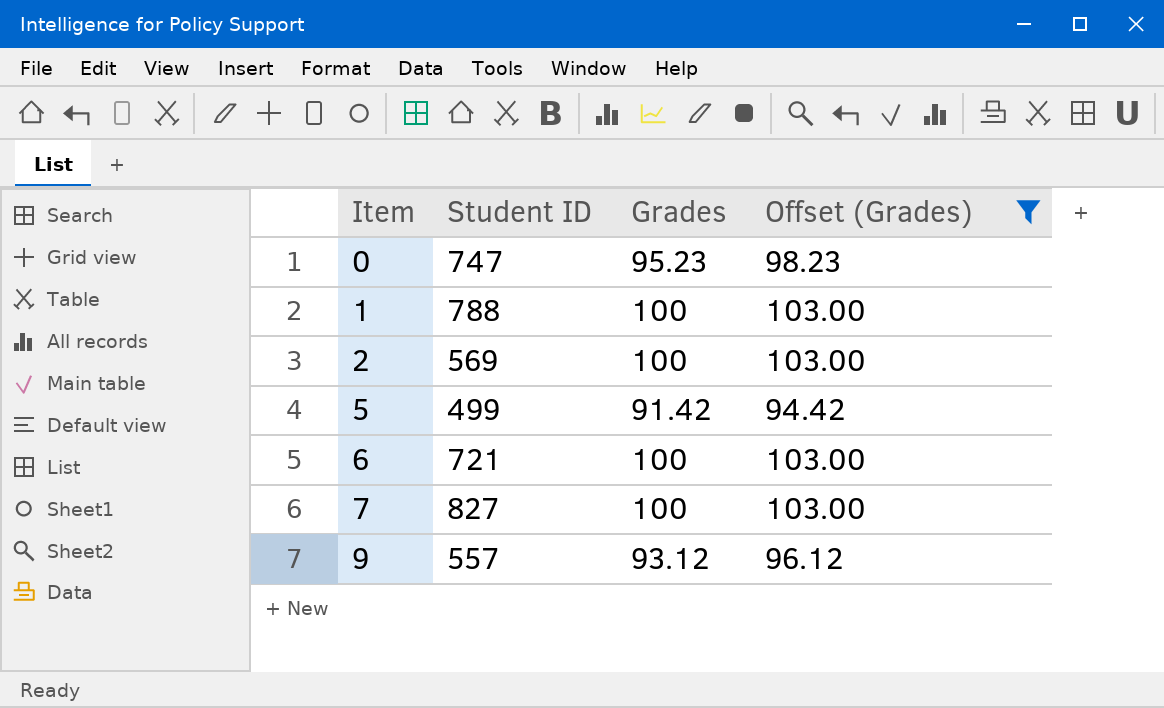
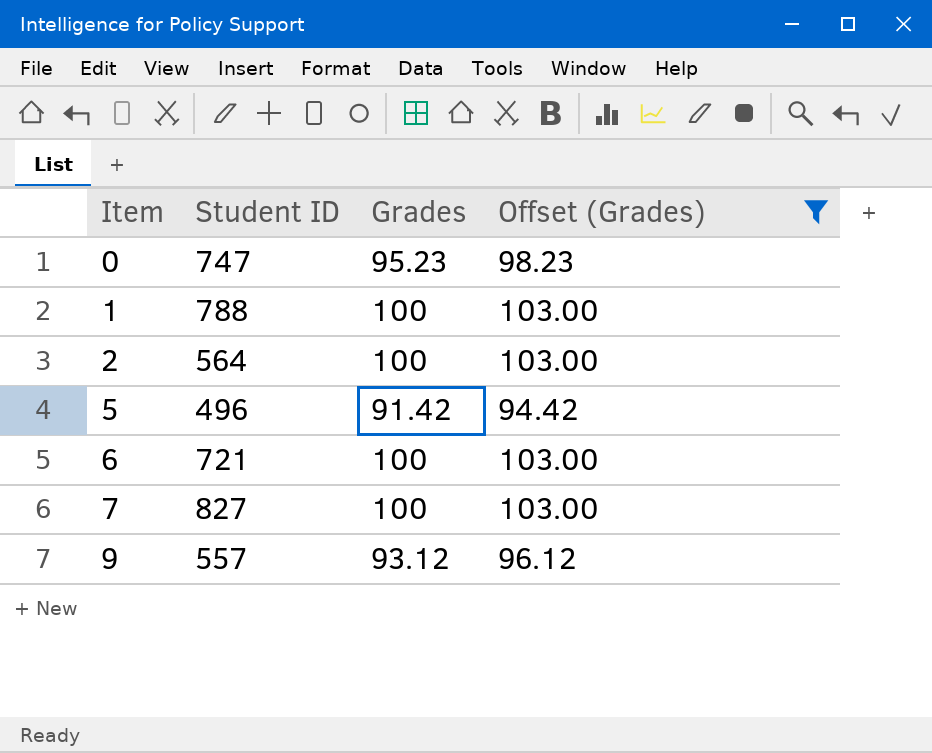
2 | Student ID: 569 -> 564
5 | Student ID: 499 -> 496

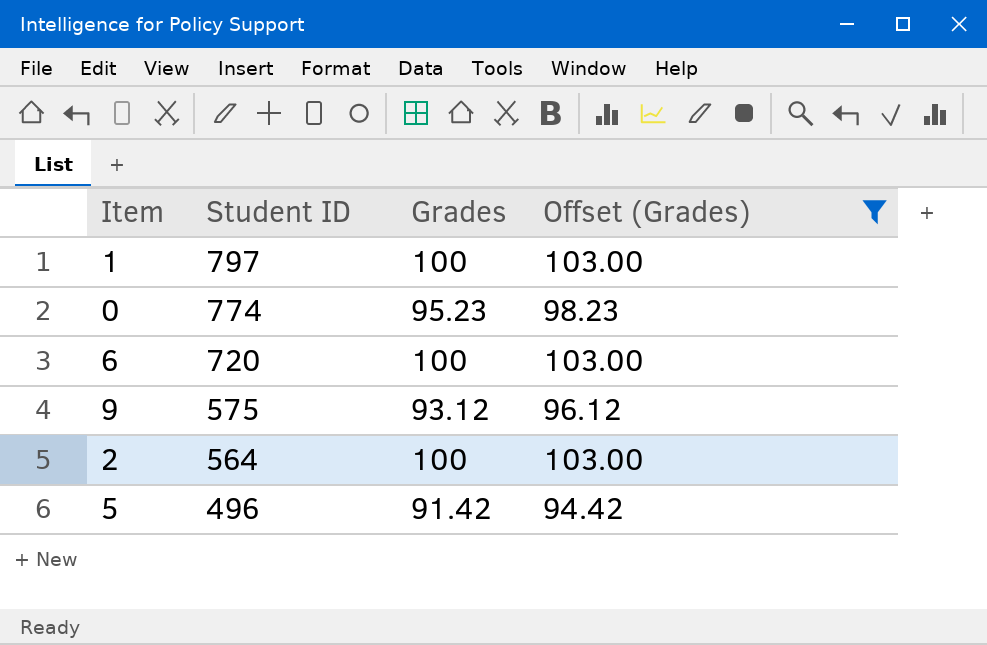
row order: Item ascending -> Student ID descending
row 7: 827 | 100 | 103.00 -> none
1 | Student ID: 788 -> 797
0 | Student ID: 747 -> 774
6 | Student ID: 721 -> 720
9 | Student ID: 557 -> 575

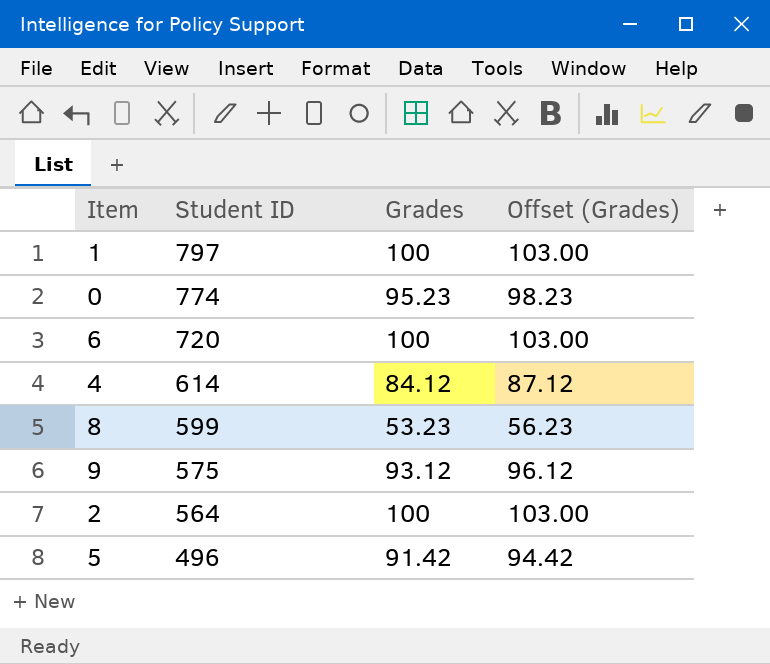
filter: Offset (Grades) >= 94.42 -> none

